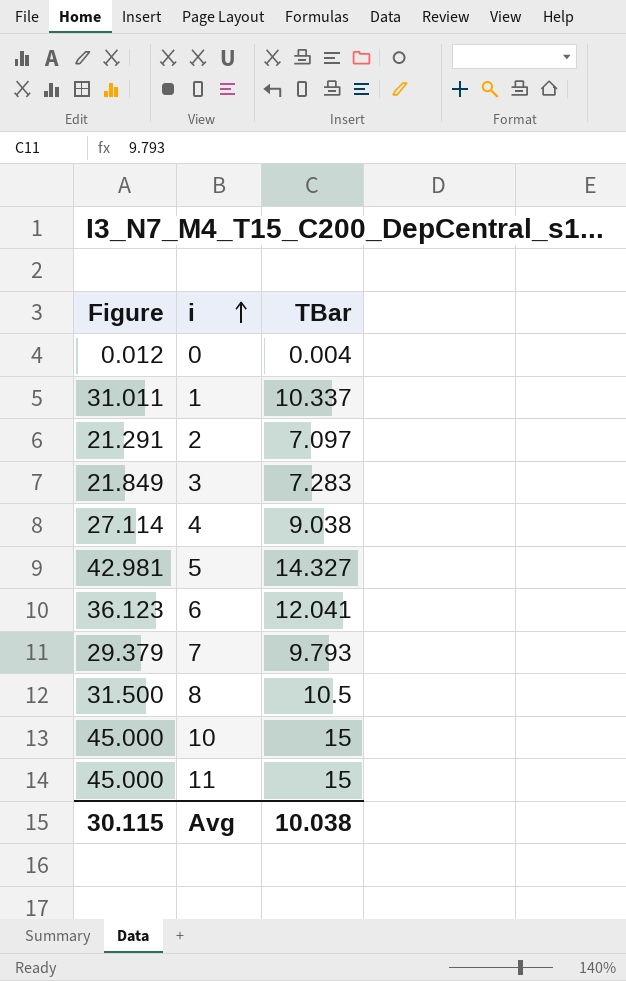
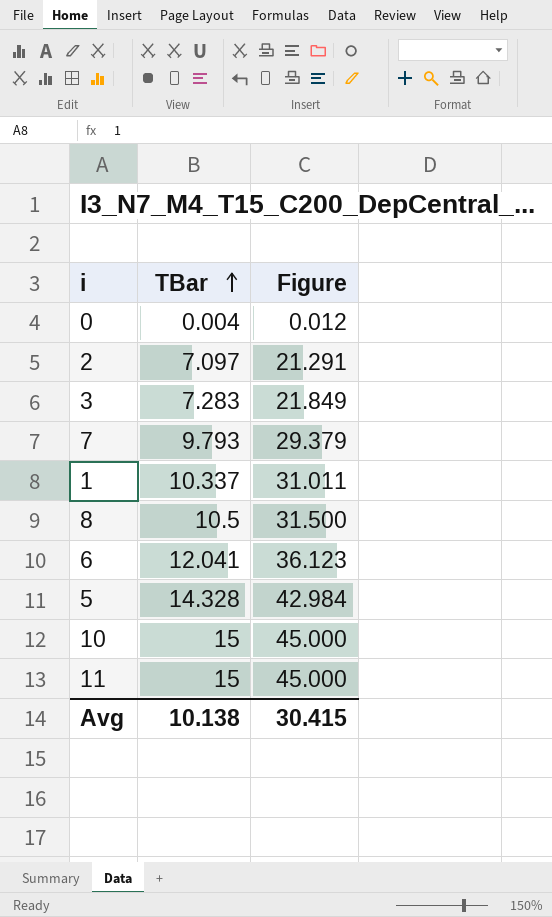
row order: i ascending -> TBar ascending
column Figure | position: 1 -> 3
row 4: 27.114 | 9.038 -> none
5 | TBar: 14.327 -> 14.328
5 | Figure: 42.981 -> 42.984
Avg | TBar: 10.038 -> 10.138
Avg | Figure: 30.115 -> 30.415

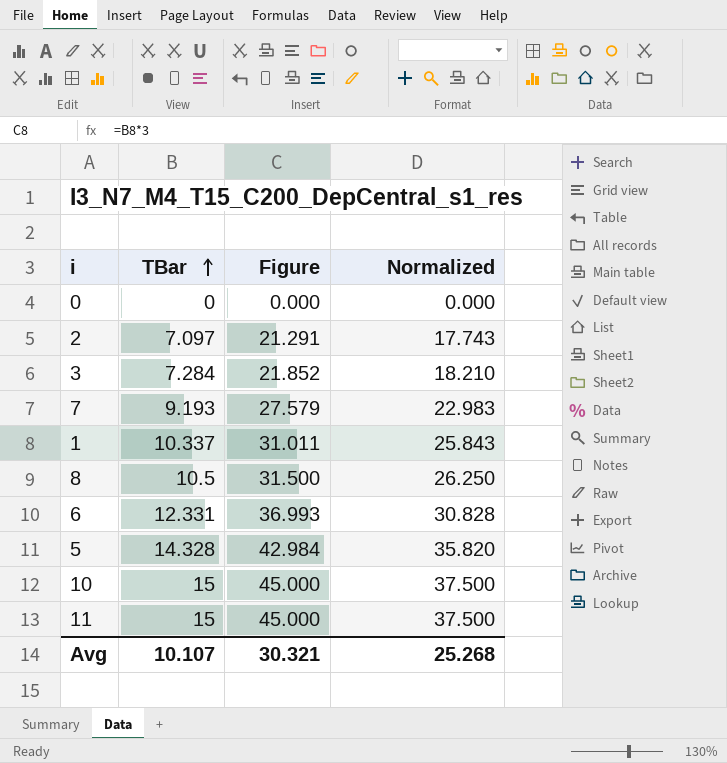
column Normalized | formula: none -> [TBar] * 2.5
0 | TBar: 0.004 -> 0
0 | Figure: 0.012 -> 0.000
3 | TBar: 7.283 -> 7.284
3 | Figure: 21.849 -> 21.852
7 | TBar: 9.793 -> 9.193
7 | Figure: 29.379 -> 27.579
6 | TBar: 12.041 -> 12.331
6 | Figure: 36.123 -> 36.993
Avg | TBar: 10.138 -> 10.107
Avg | Figure: 30.415 -> 30.321

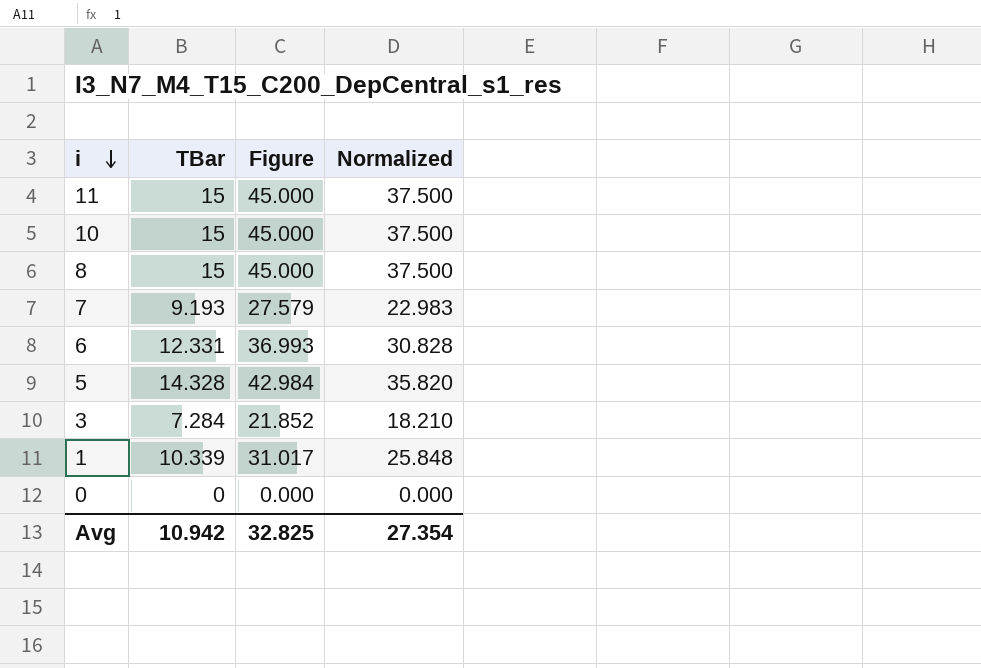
row order: TBar ascending -> i descending
row 2: 7.097 | 21.291 | 17.743 -> none
8 | TBar: 10.5 -> 15
8 | Figure: 31.500 -> 45.000
8 | Normalized: 26.250 -> 37.500
1 | TBar: 10.337 -> 10.339
1 | Figure: 31.011 -> 31.017
1 | Normalized: 25.843 -> 25.848
Avg | TBar: 10.107 -> 10.942
Avg | Figure: 30.321 -> 32.825
Avg | Normalized: 25.268 -> 27.354

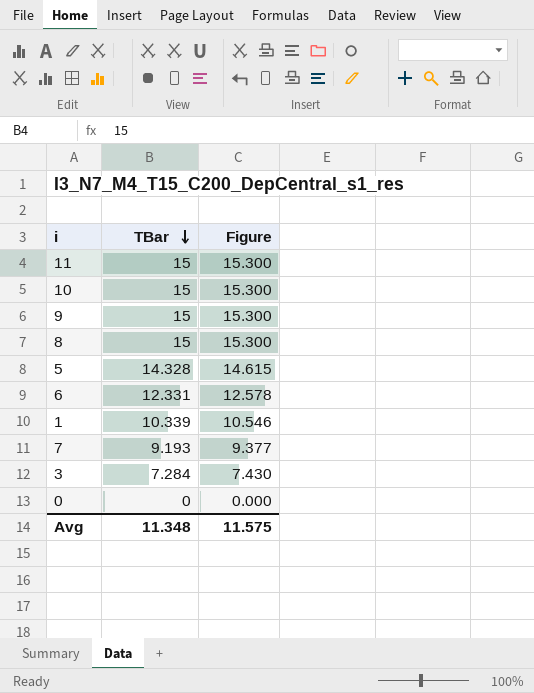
row order: i descending -> TBar descending
column Normalized | formula: [TBar] * 2.5 -> none
column Figure | formula: [TBar] * 3 -> [TBar] * 1.02
row 9: none -> 15 | 15.300
Avg | TBar: 10.942 -> 11.348
Avg | Figure: 32.825 -> 11.575

